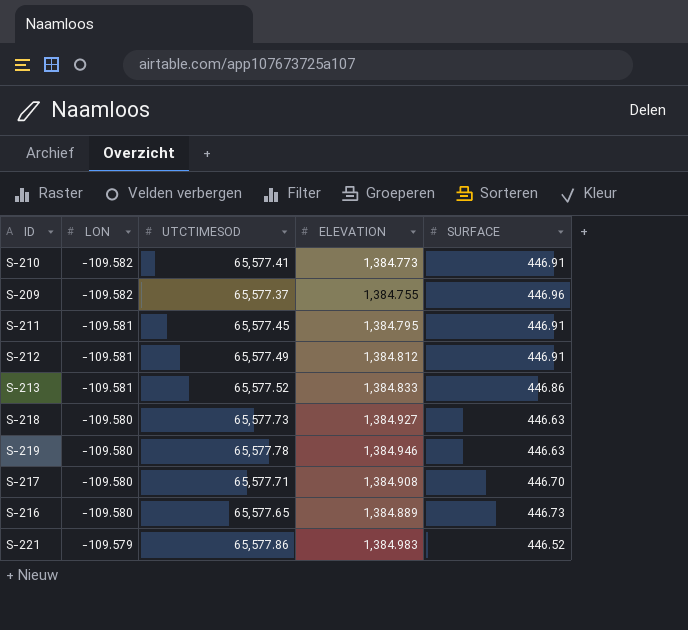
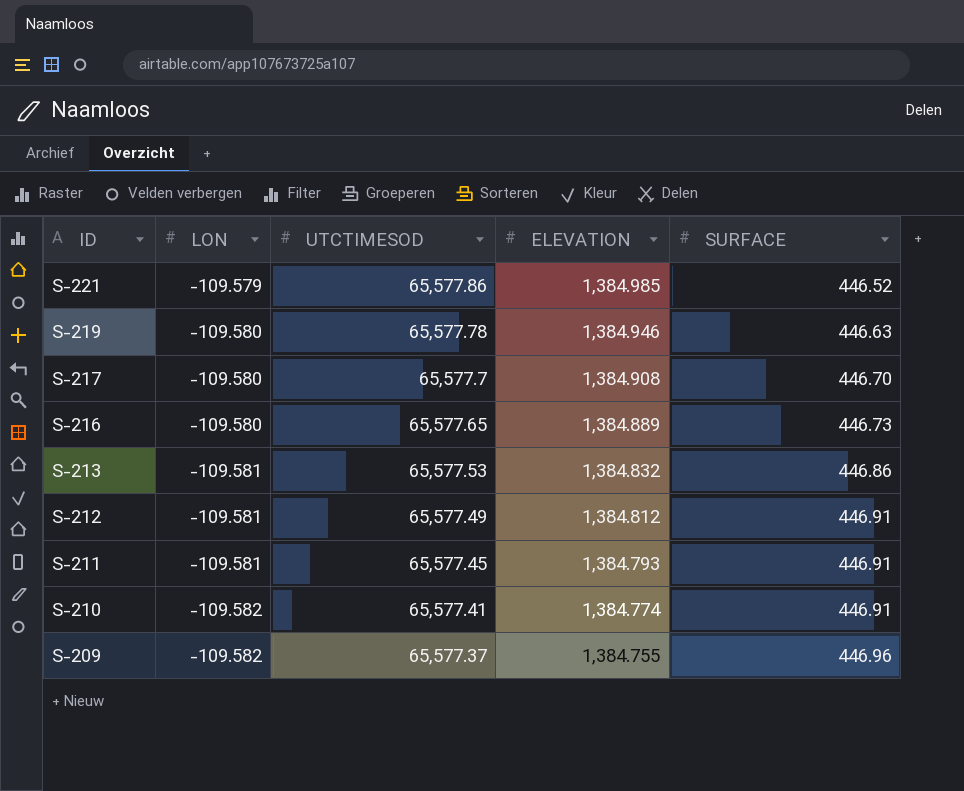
row order: LON ascending -> ID descending
row S-218: -109.580 | 65,577.73 | 1,384.927 | 446.63 -> none
S-221 | ELEVATION: 1,384.983 -> 1,384.985
S-217 | UTCTIMESOD: 65,577.71 -> 65,577.7
S-213 | UTCTIMESOD: 65,577.52 -> 65,577.53
S-213 | ELEVATION: 1,384.833 -> 1,384.832
S-211 | ELEVATION: 1,384.795 -> 1,384.793
S-210 | ELEVATION: 1,384.773 -> 1,384.774

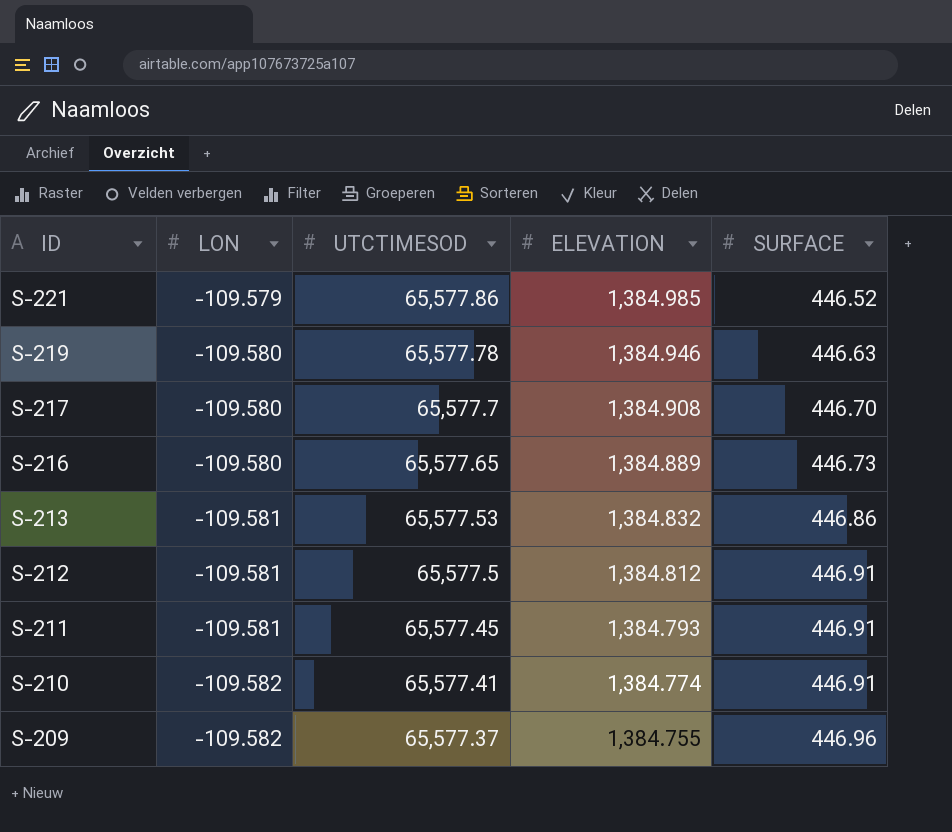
S-212 | UTCTIMESOD: 65,577.49 -> 65,577.5

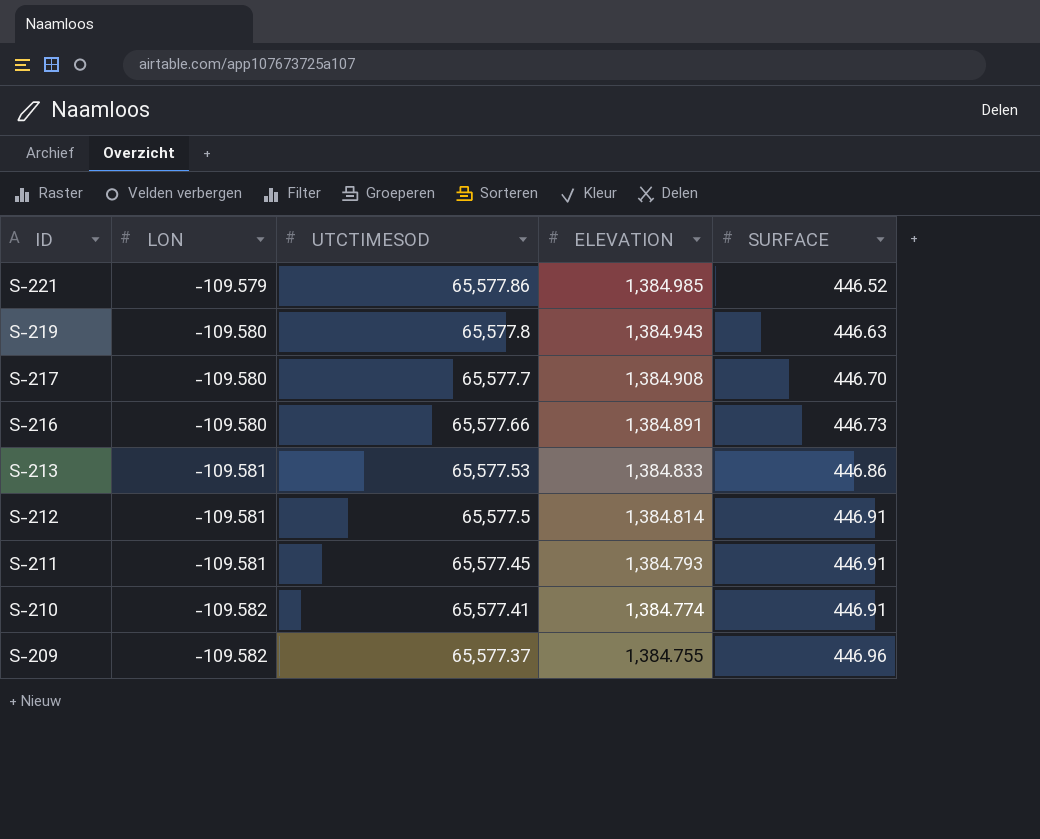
S-219 | UTCTIMESOD: 65,577.78 -> 65,577.8
S-219 | ELEVATION: 1,384.946 -> 1,384.943
S-216 | UTCTIMESOD: 65,577.65 -> 65,577.66
S-216 | ELEVATION: 1,384.889 -> 1,384.891
S-213 | ELEVATION: 1,384.832 -> 1,384.833
S-212 | ELEVATION: 1,384.812 -> 1,384.814

